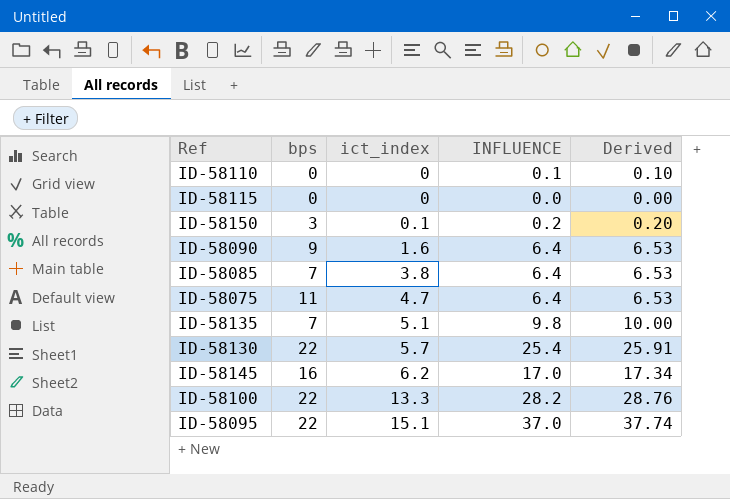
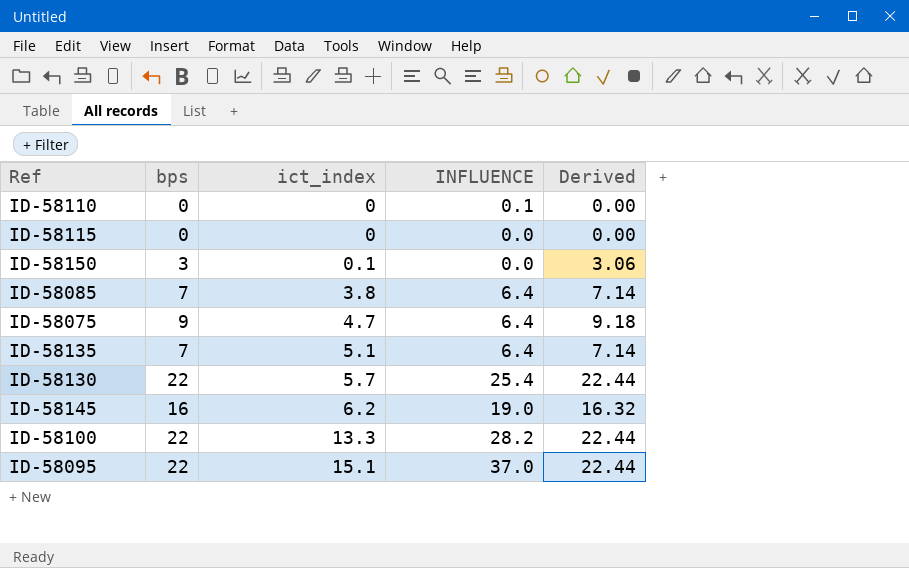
column Derived | formula: [INFLUENCE] * 1.02 -> [bps] * 1.02
row ID-58090: 9 | 1.6 | 6.4 | 6.53 -> none
ID-58150 | INFLUENCE: 0.2 -> 0.0
ID-58075 | bps: 11 -> 9
ID-58135 | INFLUENCE: 9.8 -> 6.4
ID-58145 | INFLUENCE: 17.0 -> 19.0

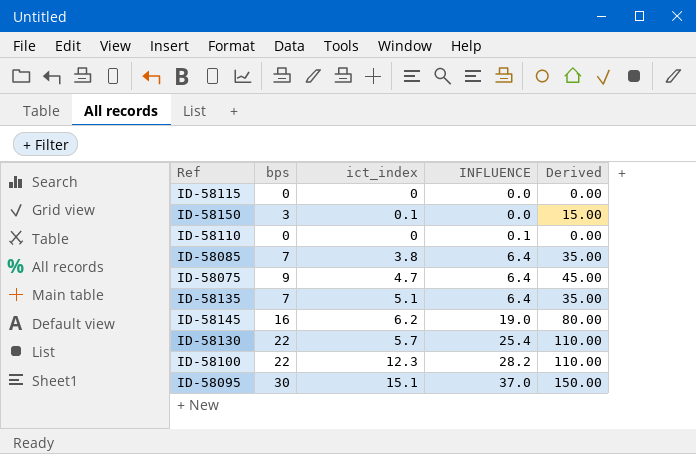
row order: ict_index ascending -> INFLUENCE ascending
column Derived | formula: [bps] * 1.02 -> [bps] * 5
ID-58100 | ict_index: 13.3 -> 12.3
ID-58095 | bps: 22 -> 30

